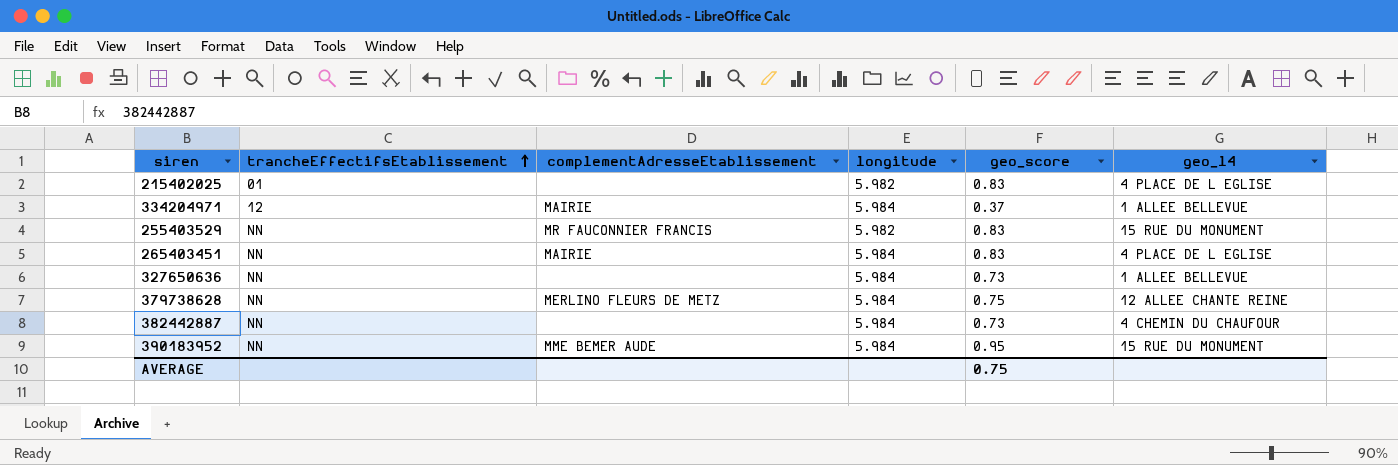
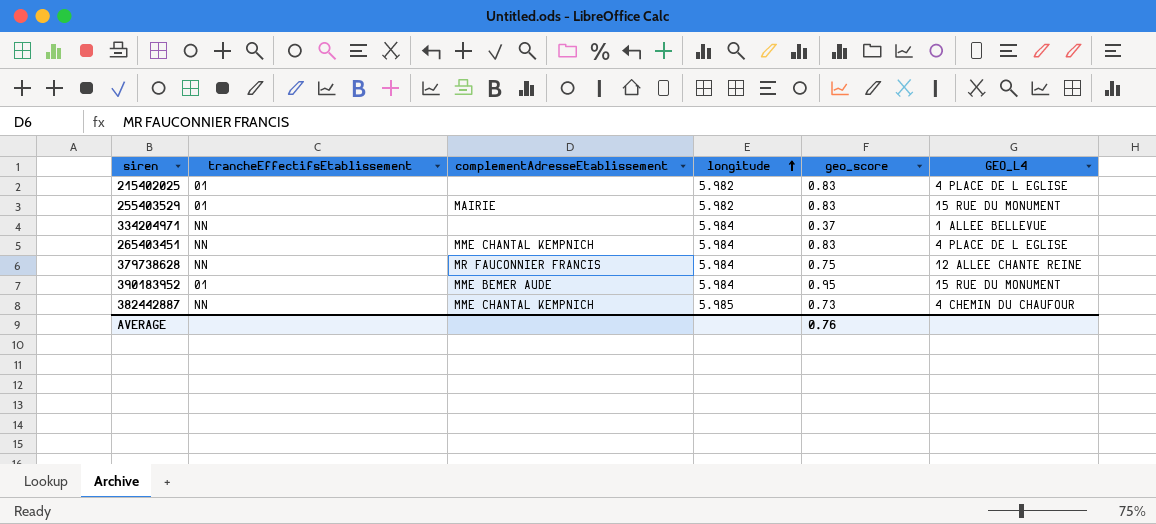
row order: trancheEffectifsEtablissement ascending -> longitude ascending
column name: geo_l4 -> GEO_L4
row 327650636: NN | none | 5.984 | 0.73 | 1 ALLEE BELLEVUE -> none
255403529 | trancheEffectifsEtablissement: NN -> 01
255403529 | complementAdresseEtablissement: MR FAUCONNIER FRANCIS -> MAIRIE
334204971 | trancheEffectifsEtablissement: 12 -> NN
334204971 | complementAdresseEtablissement: MAIRIE -> none
265403451 | complementAdresseEtablissement: MAIRIE -> MME CHANTAL KEMPNICH
379738628 | complementAdresseEtablissement: MERLINO FLEURS DE METZ -> MR FAUCONNIER FRANCIS
390183952 | trancheEffectifsEtablissement: NN -> 01
382442887 | complementAdresseEtablissement: none -> MME CHANTAL KEMPNICH
382442887 | longitude: 5.984 -> 5.985
AVERAGE | geo_score: 0.75 -> 0.76

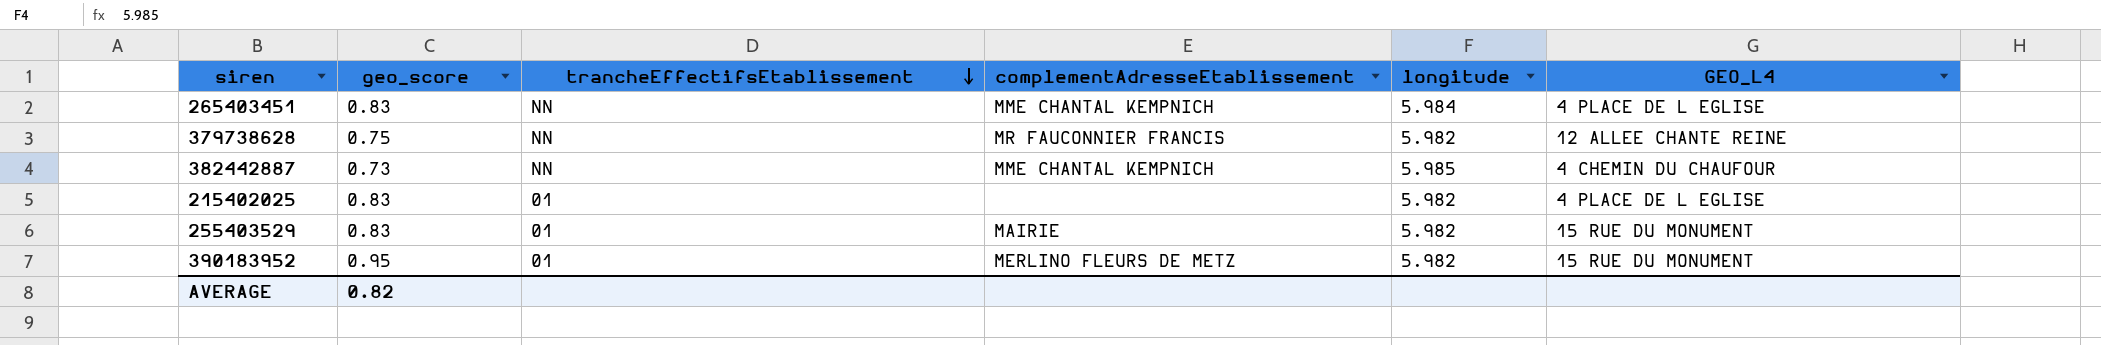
row order: longitude ascending -> trancheEffectifsEtablissement descending
column geo_score | position: 5 -> 2
row 334204971: NN | none | 5.984 | 0.37 | 1 ALLEE BELLEVUE -> none
379738628 | longitude: 5.984 -> 5.982
390183952 | complementAdresseEtablissement: MME BEMER AUDE -> MERLINO FLEURS DE METZ
390183952 | longitude: 5.984 -> 5.982
AVERAGE | geo_score: 0.76 -> 0.82

